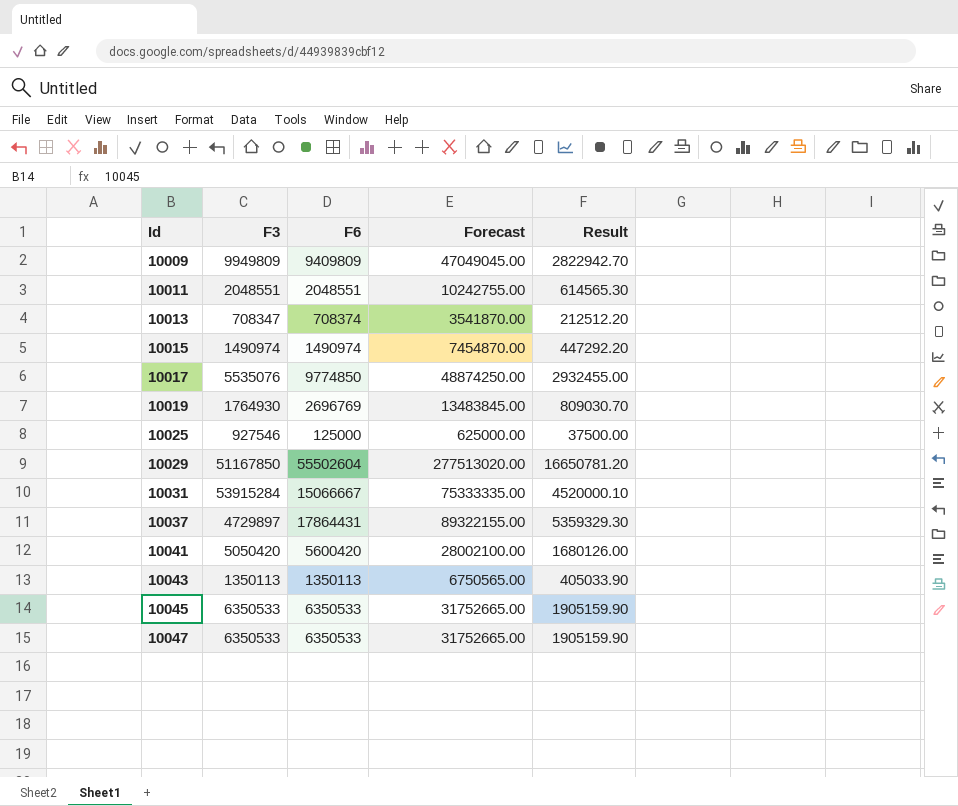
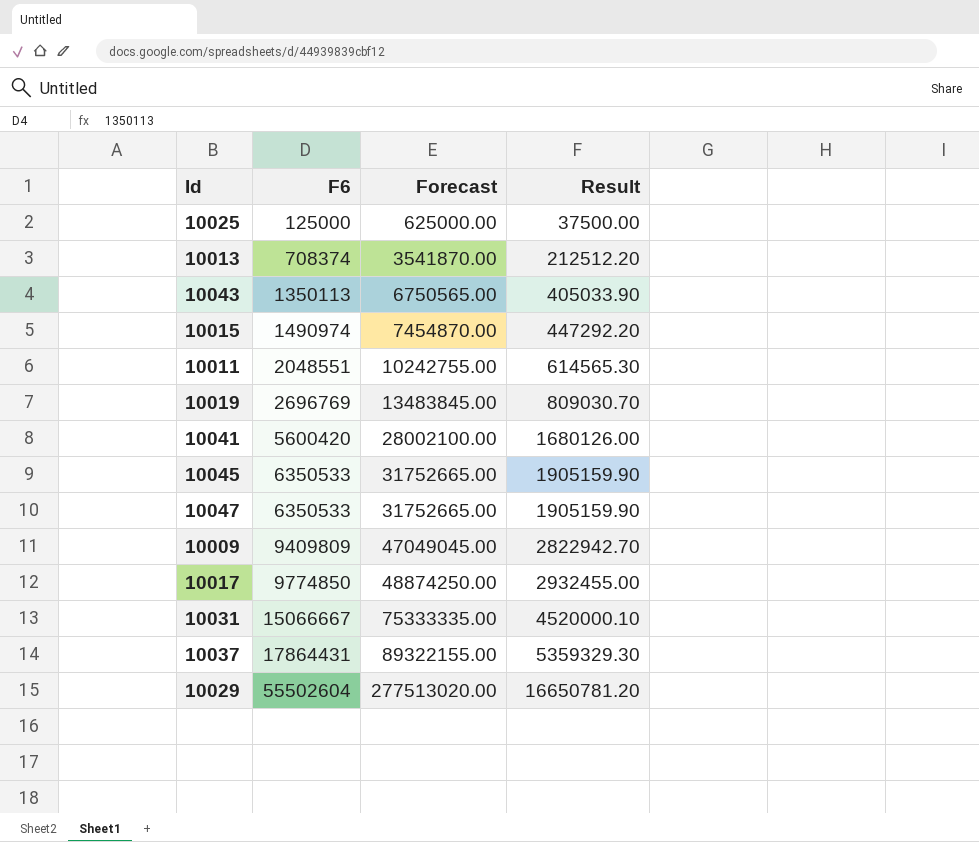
row order: Id ascending -> F6 ascending
column F3 | position: 2 -> none

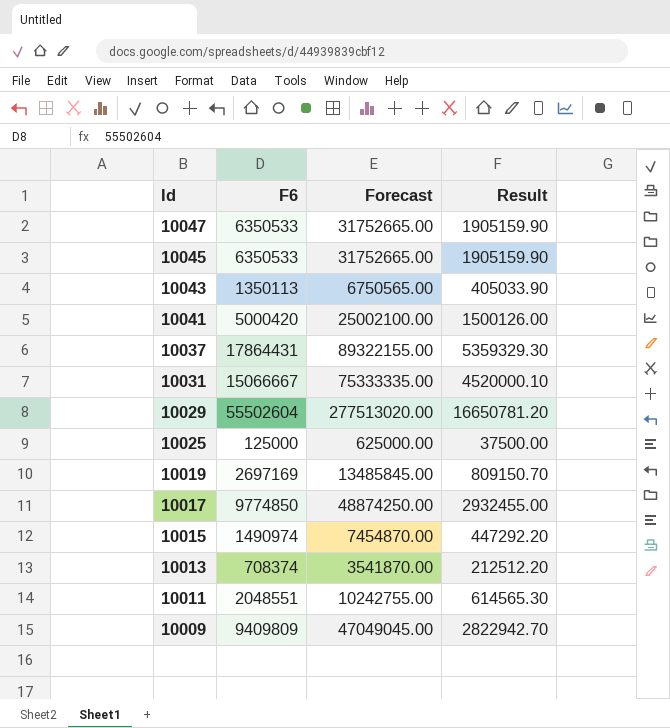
row order: F6 ascending -> Id descending
10041 | F6: 5600420 -> 5000420
10041 | Forecast: 28002100.00 -> 25002100.00
10041 | Result: 1680126.00 -> 1500126.00
10019 | F6: 2696769 -> 2697169
10019 | Forecast: 13483845.00 -> 13485845.00
10019 | Result: 809030.70 -> 809150.70

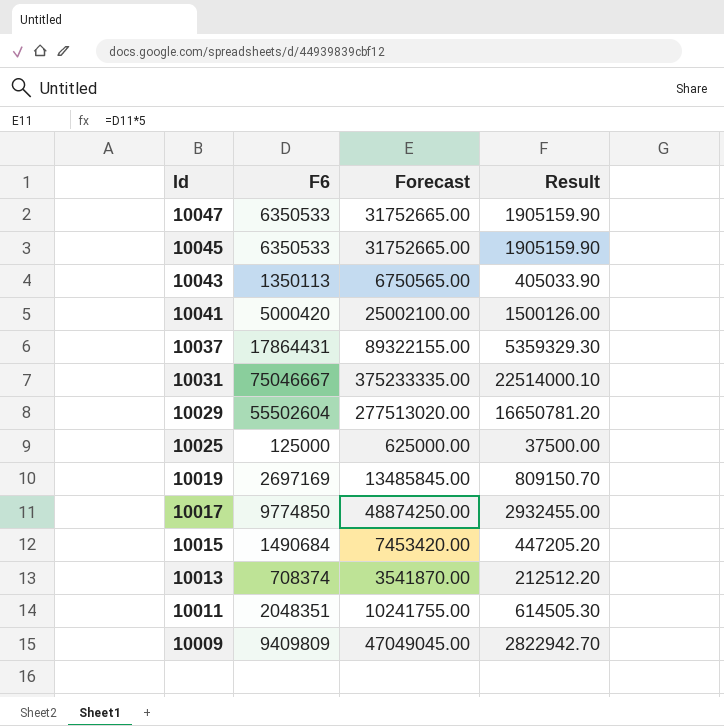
10031 | F6: 15066667 -> 75046667
10031 | Forecast: 75333335.00 -> 375233335.00
10031 | Result: 4520000.10 -> 22514000.10
10015 | F6: 1490974 -> 1490684
10015 | Forecast: 7454870.00 -> 7453420.00
10015 | Result: 447292.20 -> 447205.20
10011 | F6: 2048551 -> 2048351
10011 | Forecast: 10242755.00 -> 10241755.00
10011 | Result: 614565.30 -> 614505.30

